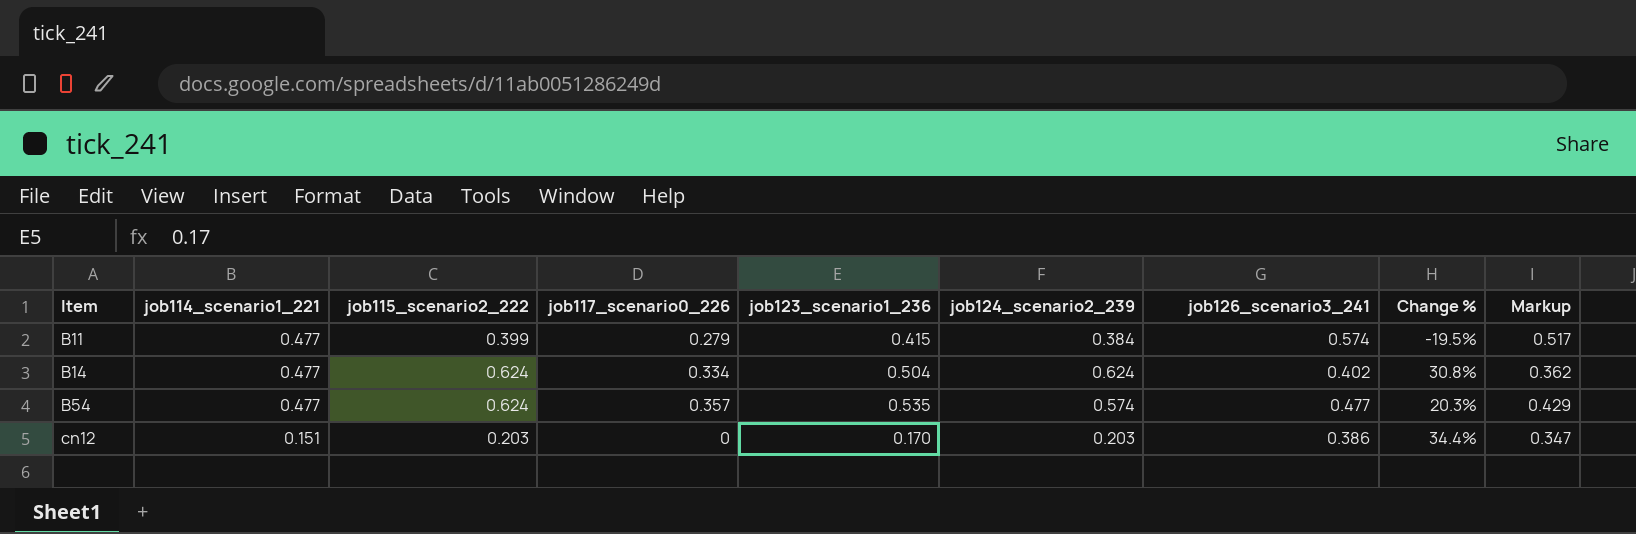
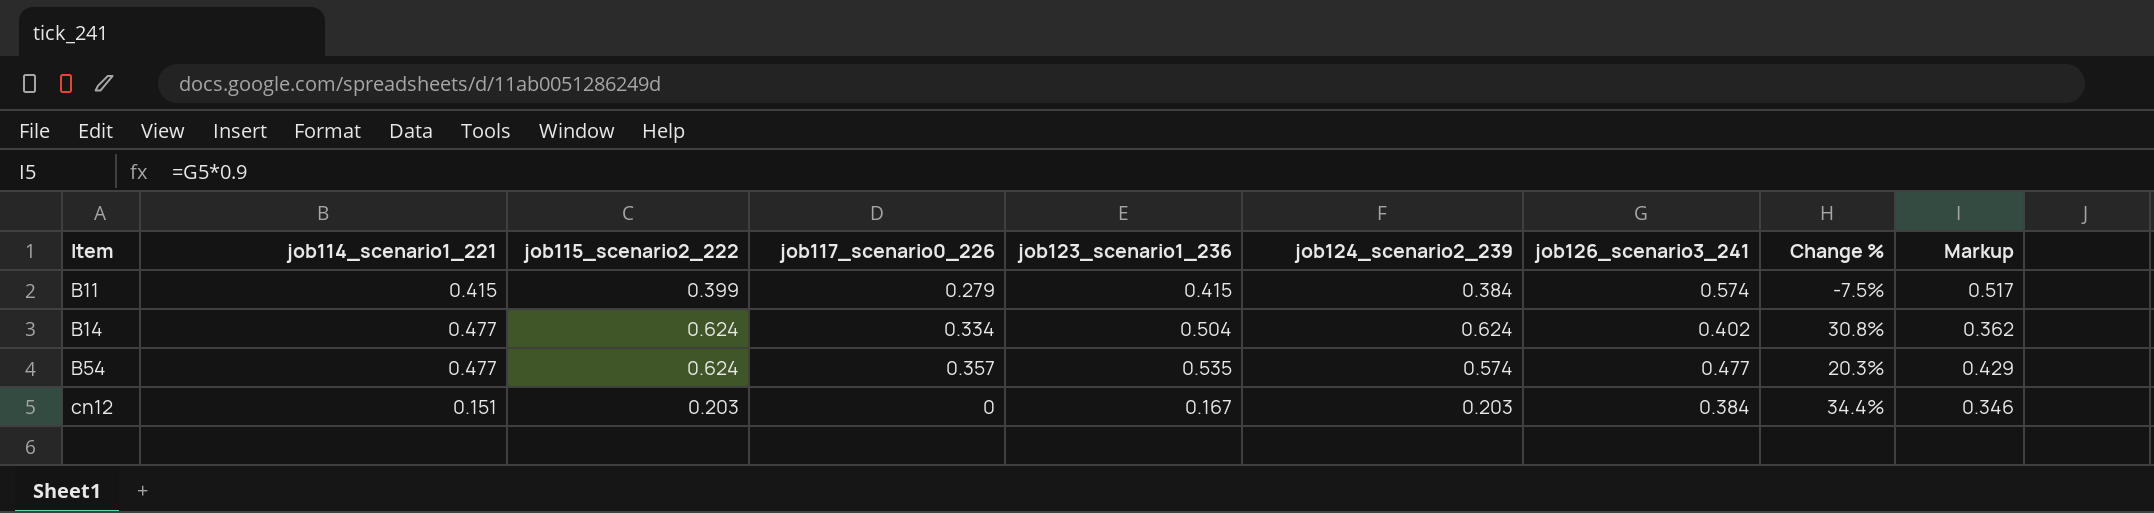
B11 | job114_scenario1_221: 0.477 -> 0.415
B11 | Change %: -19.5% -> -7.5%
cn12 | job123_scenario1_236: 0.170 -> 0.167
cn12 | job126_scenario3_241: 0.386 -> 0.384
cn12 | Markup: 0.347 -> 0.346

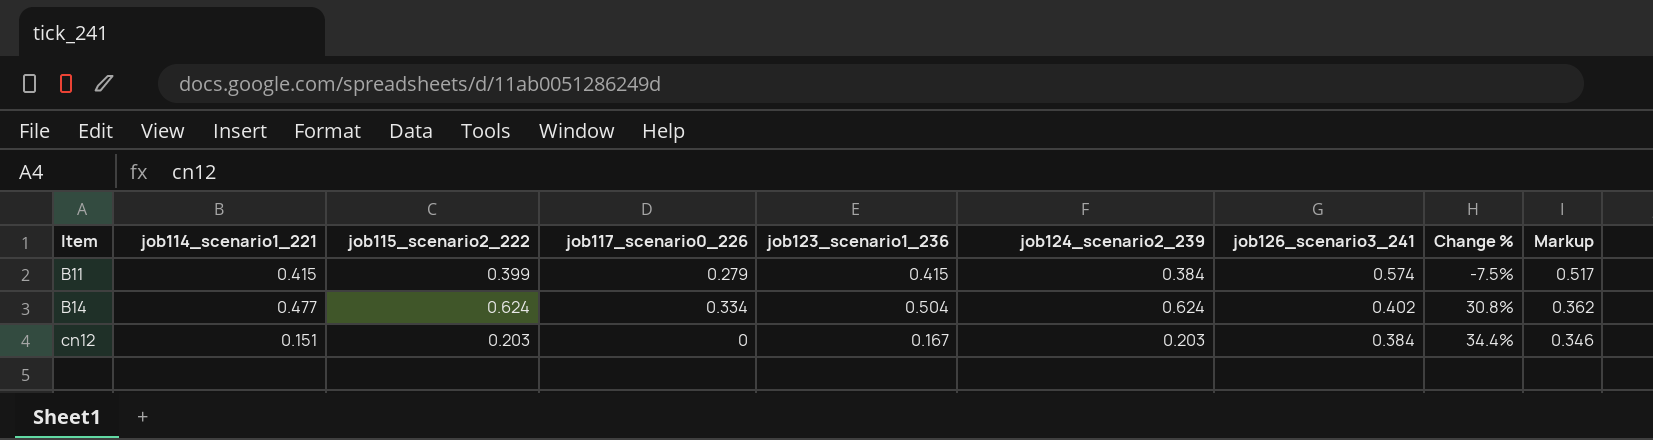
row B54: 0.477 | 0.624 | 0.357 | 0.535 | 0.574 | 0.477 | 20.3% | 0.429 -> none

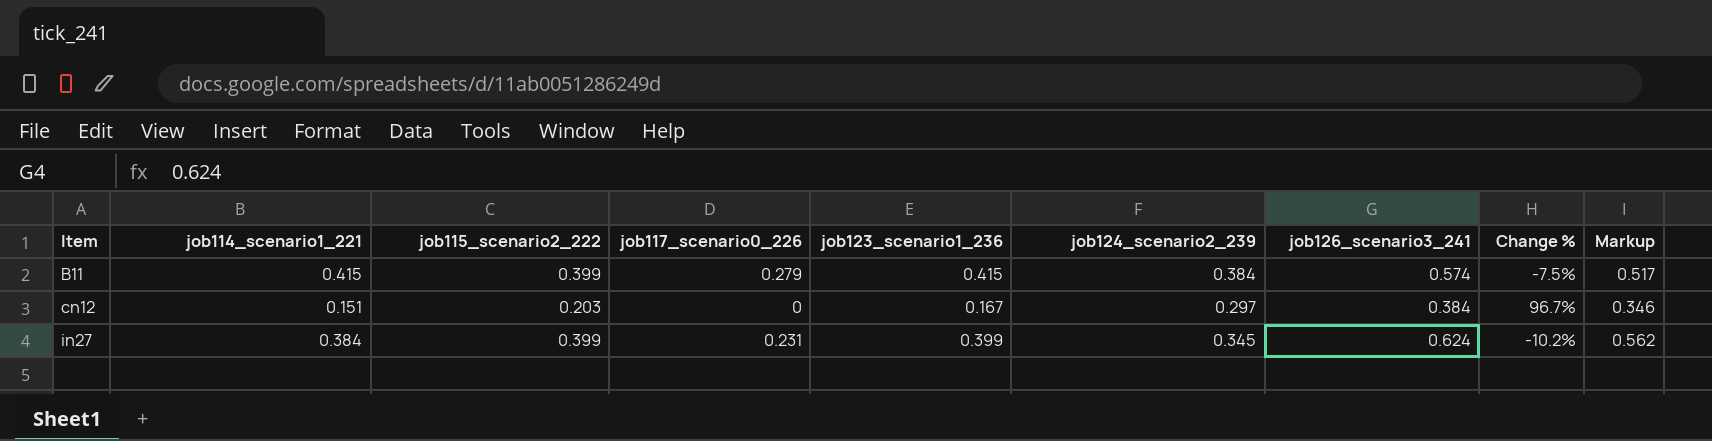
row B14: 0.477 | 0.624 | 0.334 | 0.504 | 0.624 | 0.402 | 30.8% | 0.362 -> none
cn12 | job124_scenario2_239: 0.203 -> 0.297
cn12 | Change %: 34.4% -> 96.7%
row in27: none -> 0.384 | 0.399 | 0.231 | 0.399 | 0.345 | 0.624 | -10.2% | 0.562

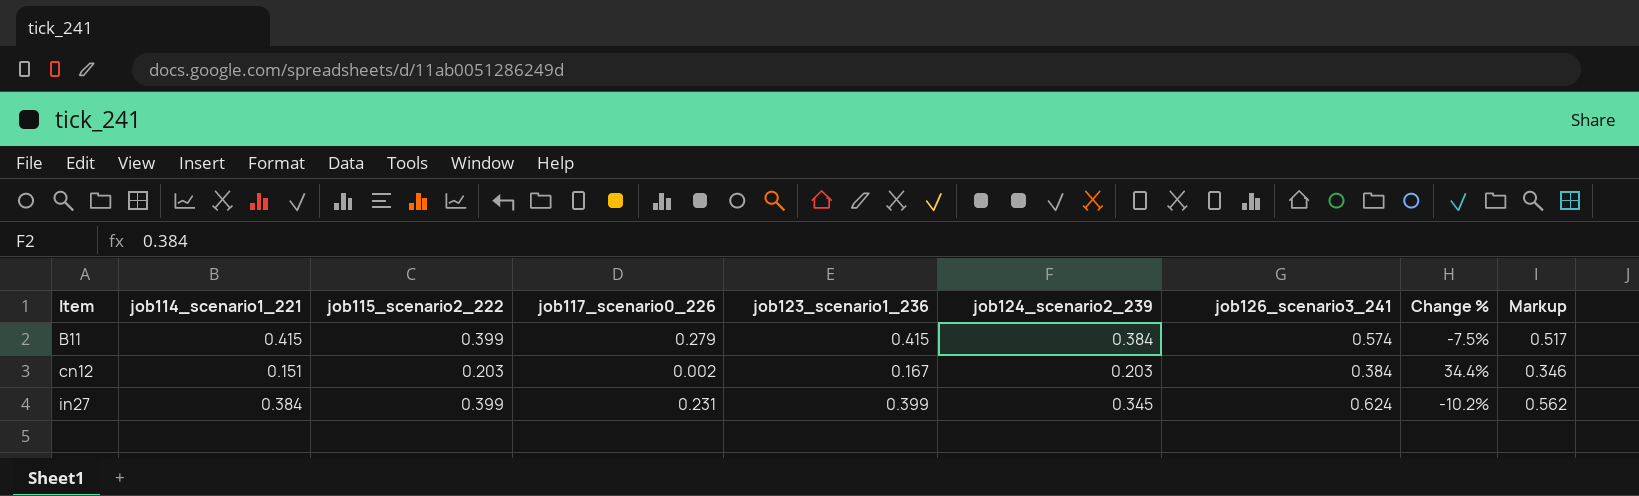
cn12 | job117_scenario0_226: 0 -> 0.002
cn12 | job124_scenario2_239: 0.297 -> 0.203
cn12 | Change %: 96.7% -> 34.4%

